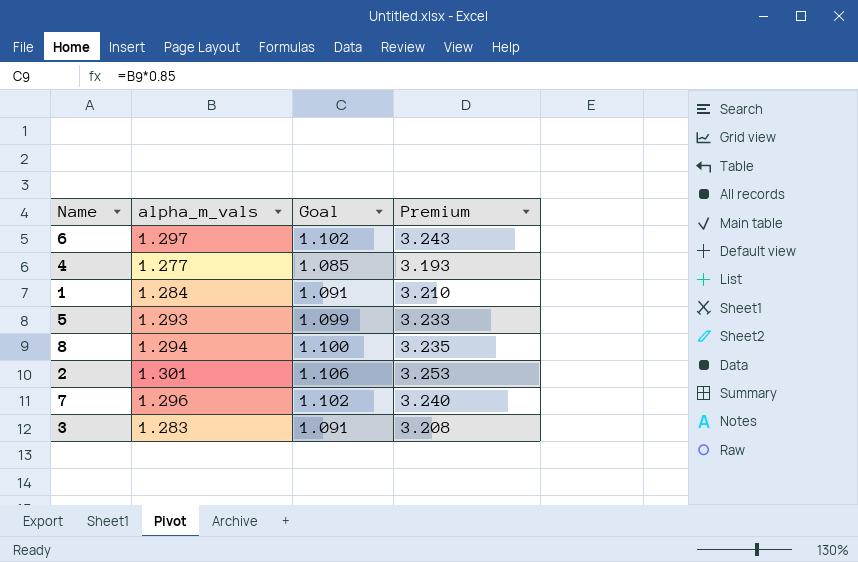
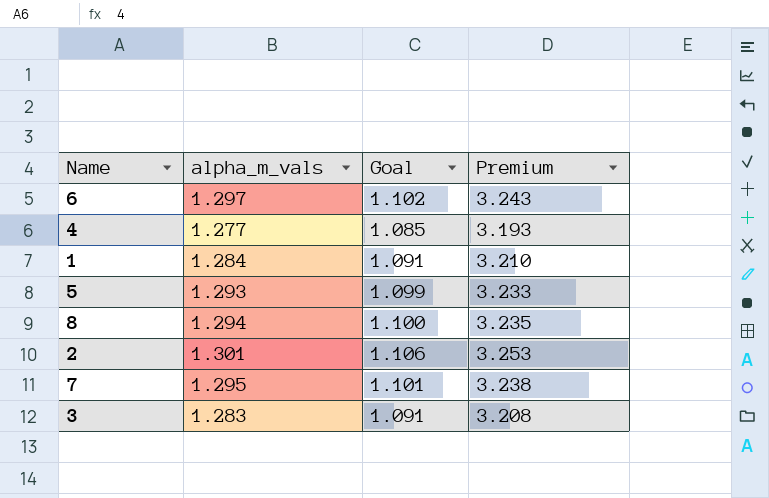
7 | alpha_m_vals: 1.296 -> 1.295
7 | Goal: 1.102 -> 1.101
7 | Premium: 3.240 -> 3.238

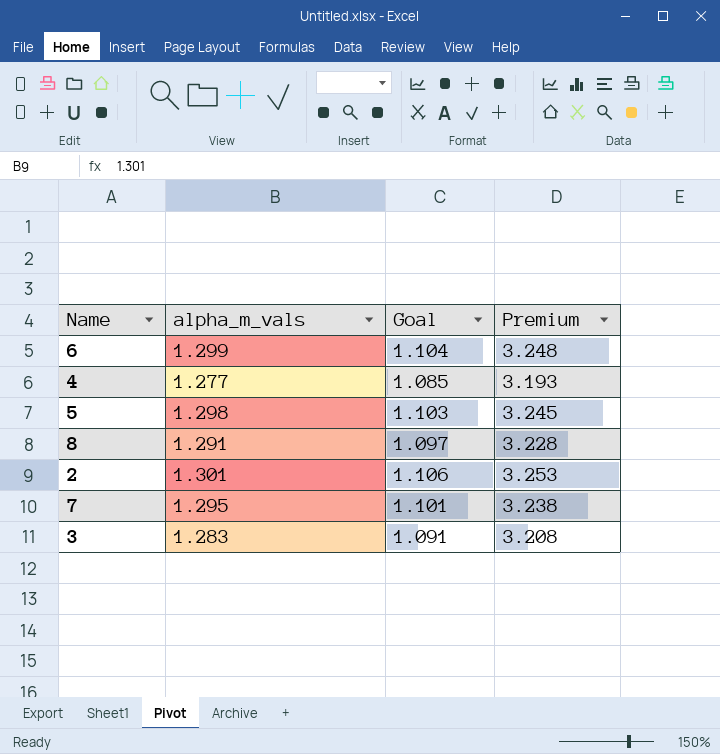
row 1: 1.284 | 1.091 | 3.210 -> none
6 | alpha_m_vals: 1.297 -> 1.299
6 | Goal: 1.102 -> 1.104
6 | Premium: 3.243 -> 3.248
5 | alpha_m_vals: 1.293 -> 1.298
5 | Goal: 1.099 -> 1.103
5 | Premium: 3.233 -> 3.245
8 | alpha_m_vals: 1.294 -> 1.291
8 | Goal: 1.100 -> 1.097
8 | Premium: 3.235 -> 3.228

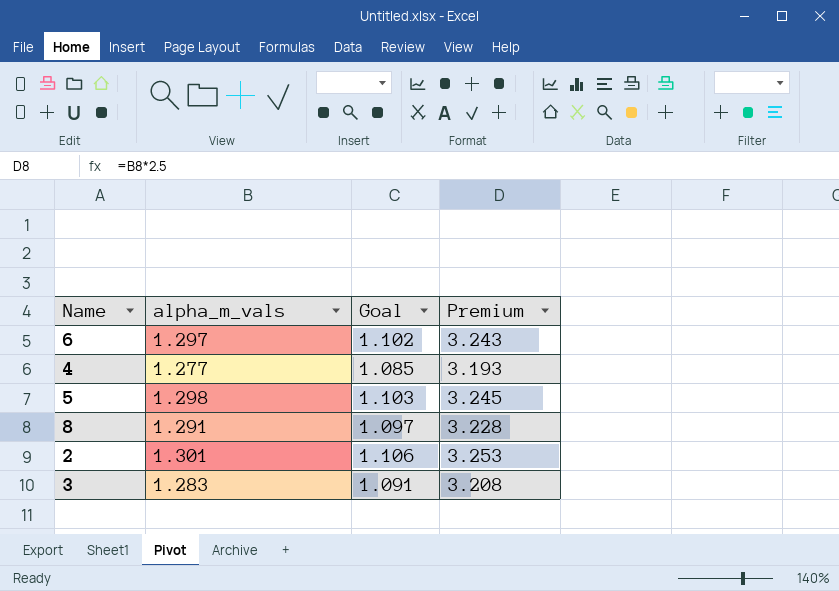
row 7: 1.295 | 1.101 | 3.238 -> none
6 | alpha_m_vals: 1.299 -> 1.297
6 | Goal: 1.104 -> 1.102
6 | Premium: 3.248 -> 3.243

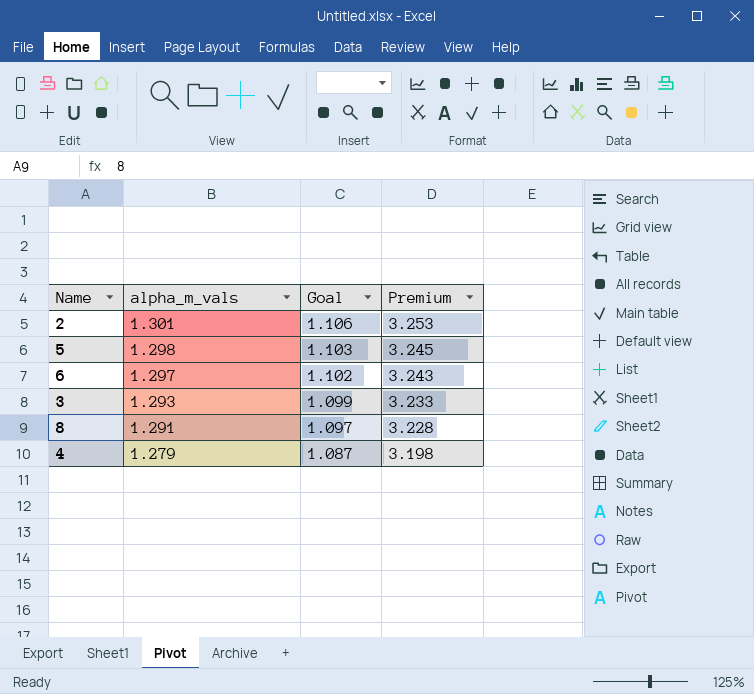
row order: none -> alpha_m_vals descending
3 | alpha_m_vals: 1.283 -> 1.293
3 | Goal: 1.091 -> 1.099
3 | Premium: 3.208 -> 3.233
4 | alpha_m_vals: 1.277 -> 1.279
4 | Goal: 1.085 -> 1.087
4 | Premium: 3.193 -> 3.198

